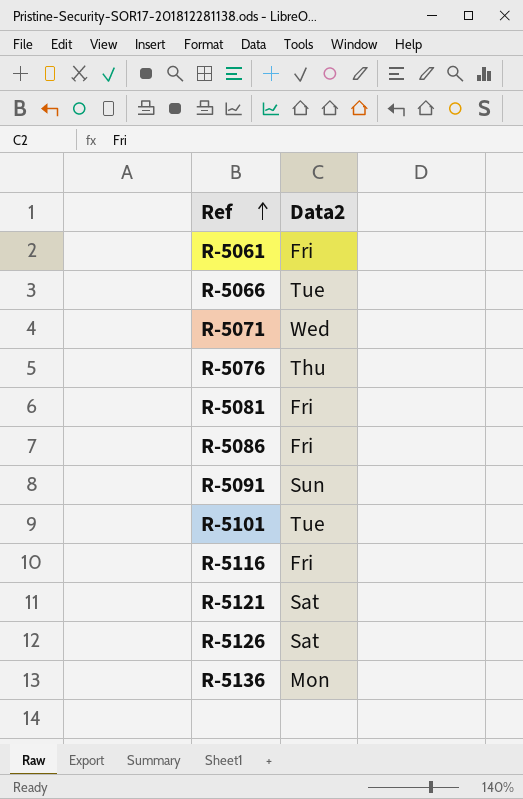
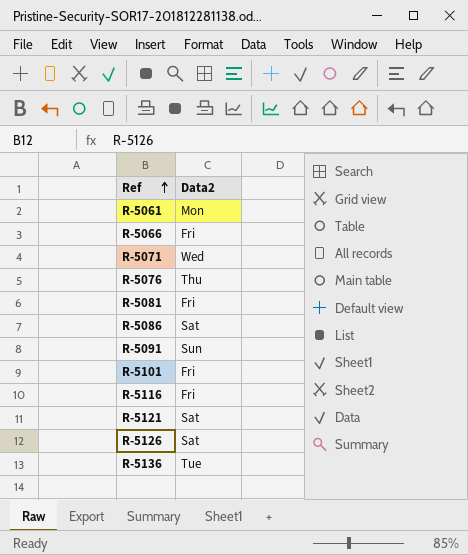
R-5061 | Data2: Fri -> Mon
R-5066 | Data2: Tue -> Fri
R-5086 | Data2: Fri -> Sat
R-5101 | Data2: Tue -> Fri
R-5136 | Data2: Mon -> Tue

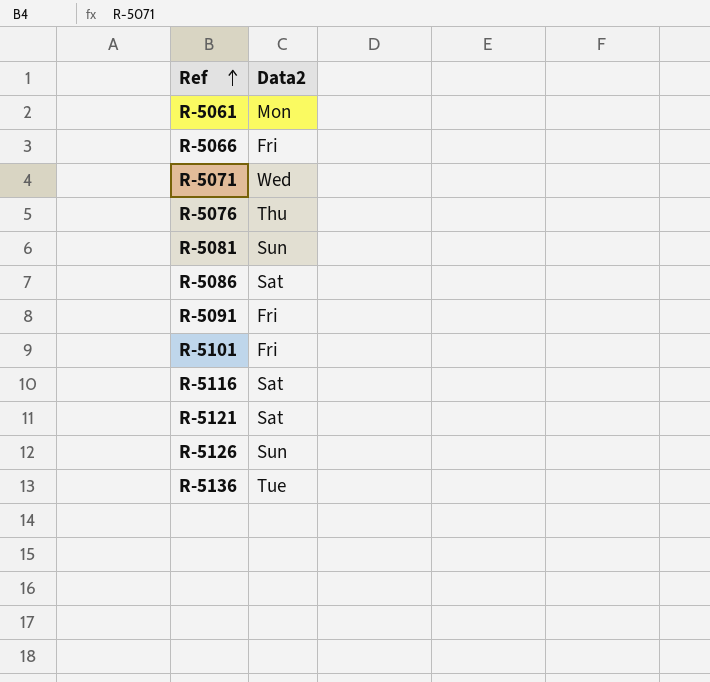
R-5081 | Data2: Fri -> Sun
R-5091 | Data2: Sun -> Fri
R-5116 | Data2: Fri -> Sat
R-5126 | Data2: Sat -> Sun

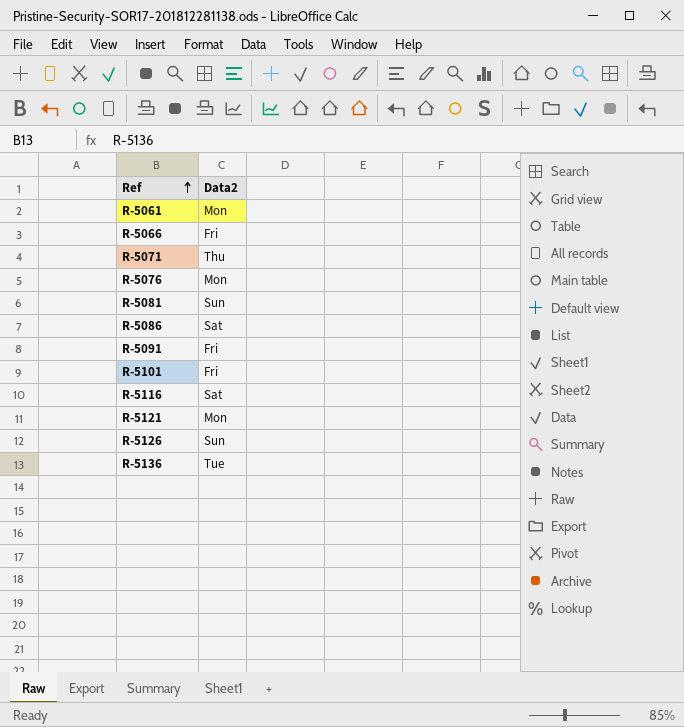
R-5071 | Data2: Wed -> Thu
R-5076 | Data2: Thu -> Mon
R-5121 | Data2: Sat -> Mon

